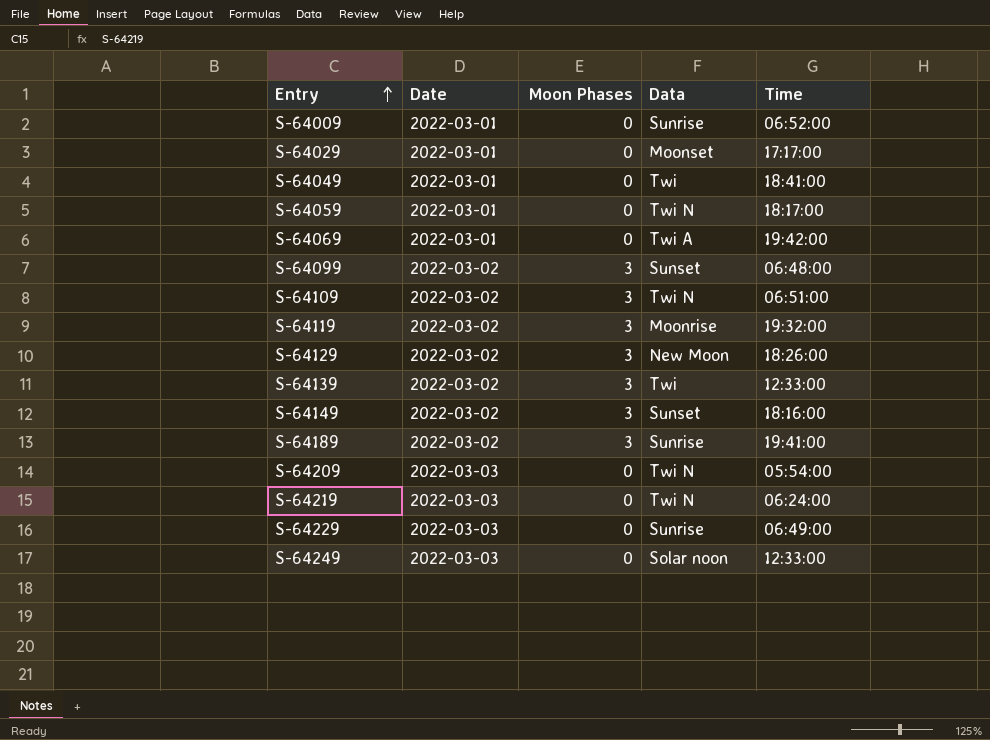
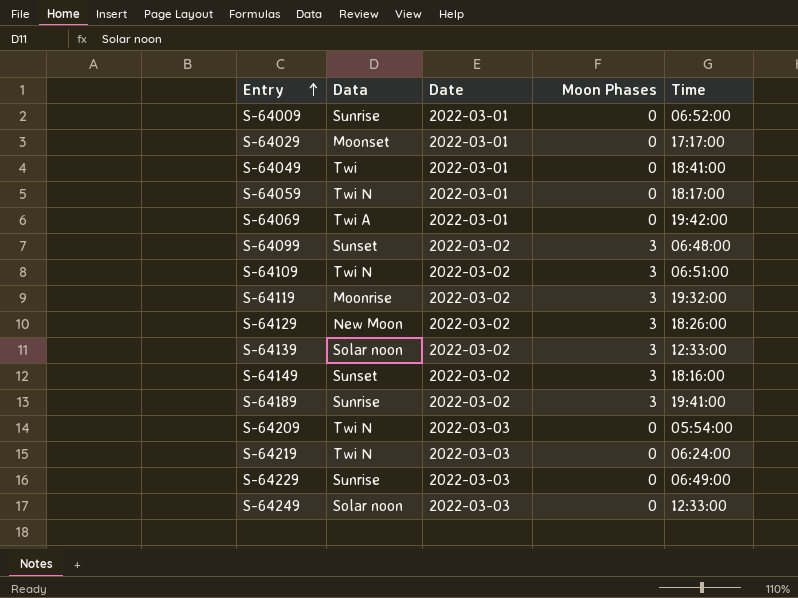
column Data | position: 4 -> 2
S-64139 | Data: Twi -> Solar noon

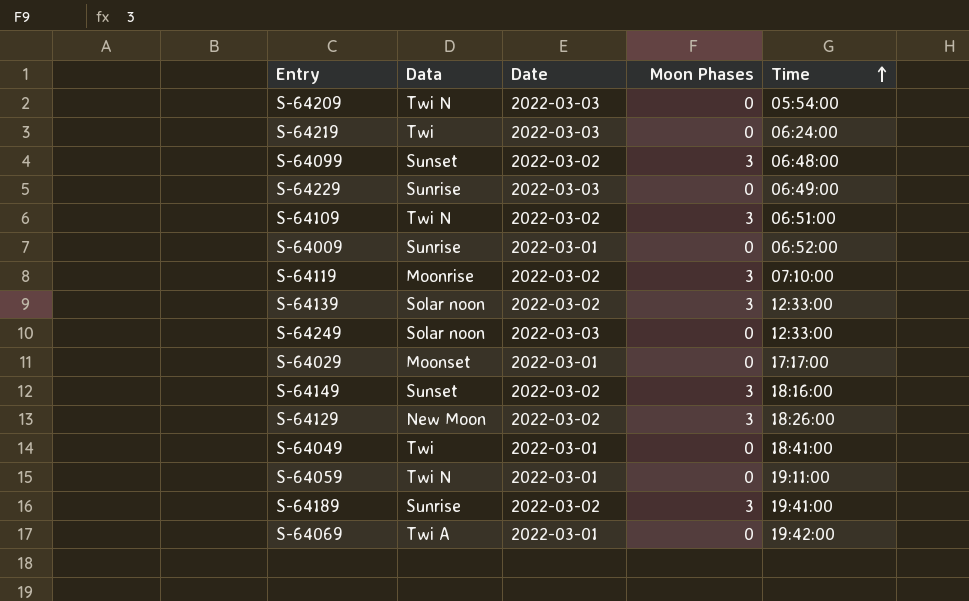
row order: Entry ascending -> Time ascending
S-64219 | Data: Twi N -> Twi
S-64119 | Time: 19:32:00 -> 07:10:00
S-64059 | Time: 18:17:00 -> 19:11:00

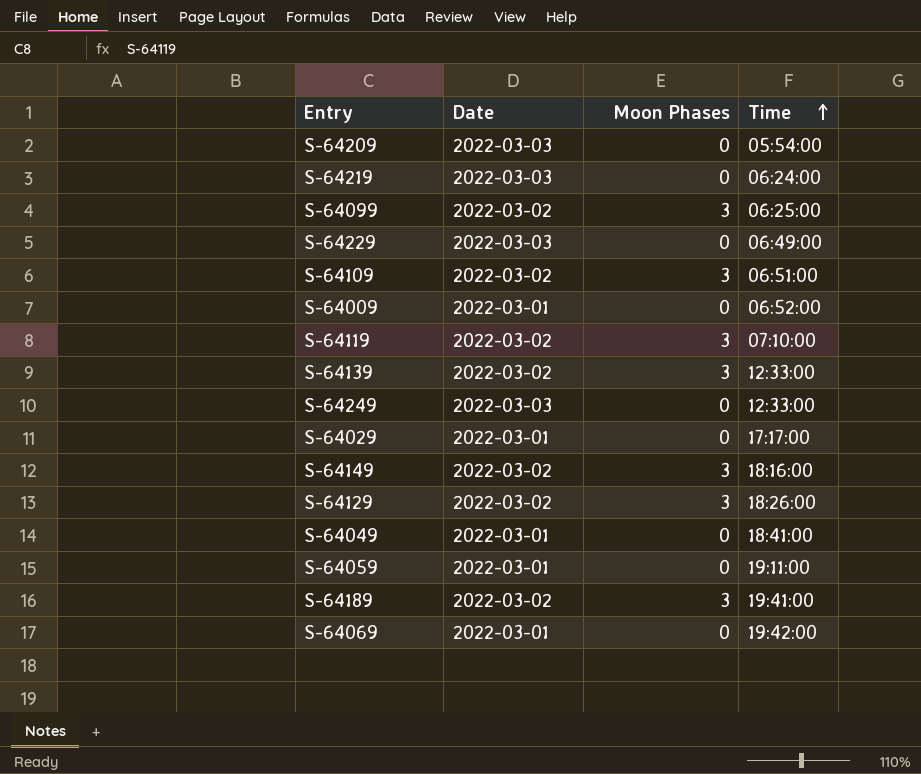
column Data | position: 2 -> none
S-64099 | Time: 06:48:00 -> 06:25:00

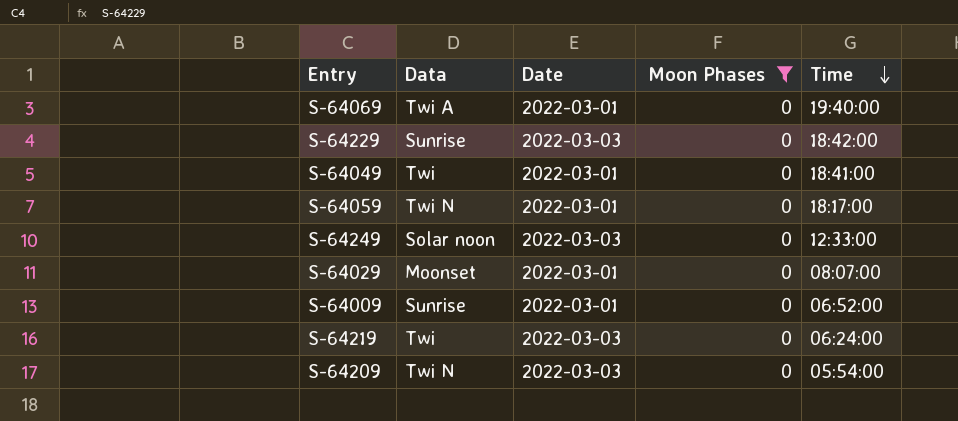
filter: none -> Moon Phases = 0
row order: Time ascending -> Time descending
column Data | position: none -> 2
S-64069 | Time: 19:42:00 -> 19:40:00
S-64229 | Time: 06:49:00 -> 18:42:00
S-64059 | Time: 19:11:00 -> 18:17:00
S-64029 | Time: 17:17:00 -> 08:07:00

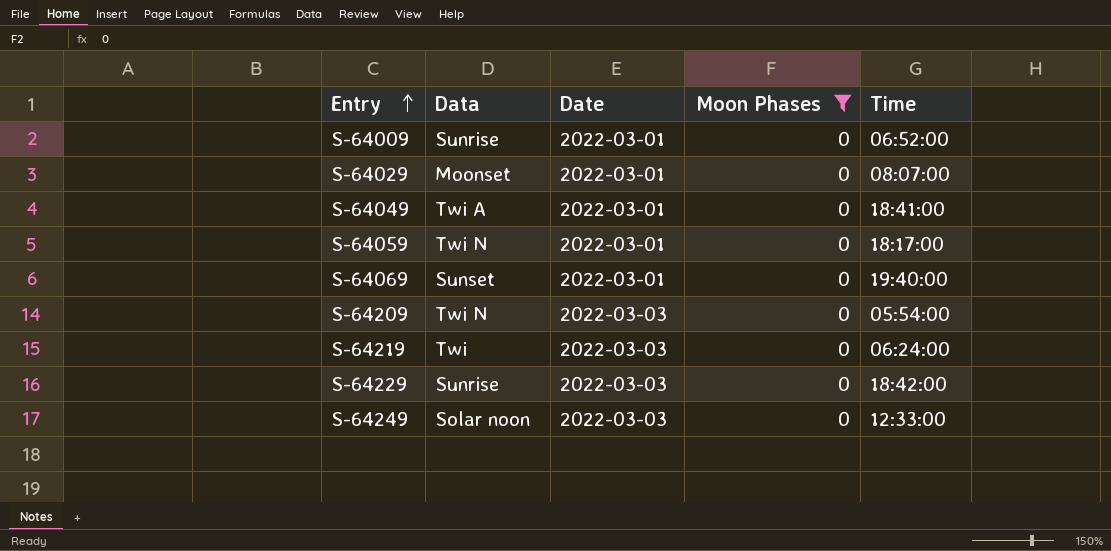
row order: Time descending -> Entry ascending
S-64049 | Data: Twi -> Twi A
S-64069 | Data: Twi A -> Sunset

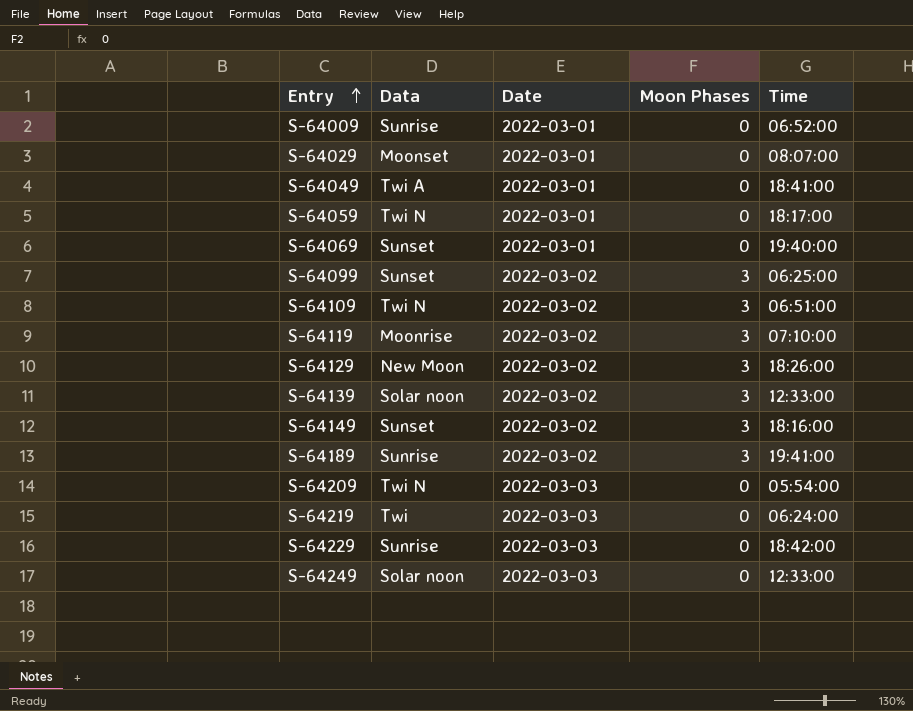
filter: Moon Phases = 0 -> none

